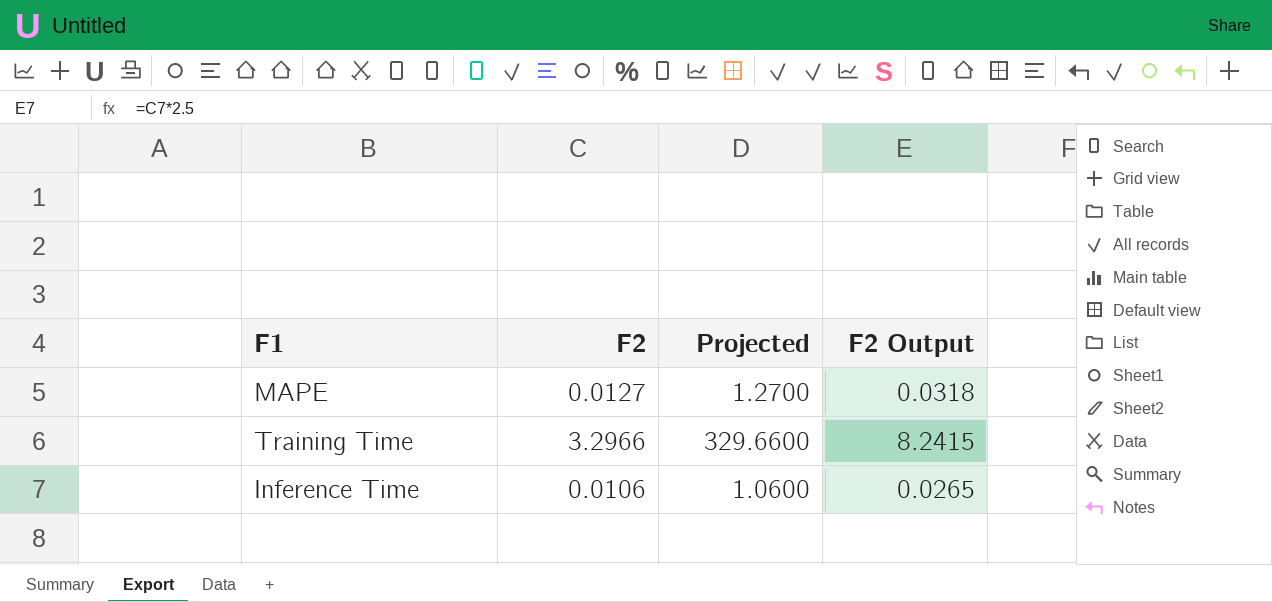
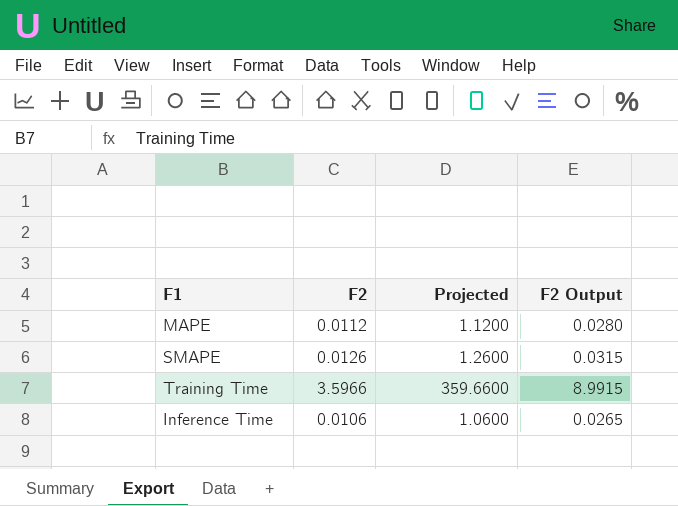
MAPE | F2: 0.0127 -> 0.0112
MAPE | Projected: 1.2700 -> 1.1200
MAPE | F2 Output: 0.0318 -> 0.0280
row SMAPE: none -> 0.0126 | 1.2600 | 0.0315
Training Time | F2: 3.2966 -> 3.5966
Training Time | Projected: 329.6600 -> 359.6600
Training Time | F2 Output: 8.2415 -> 8.9915

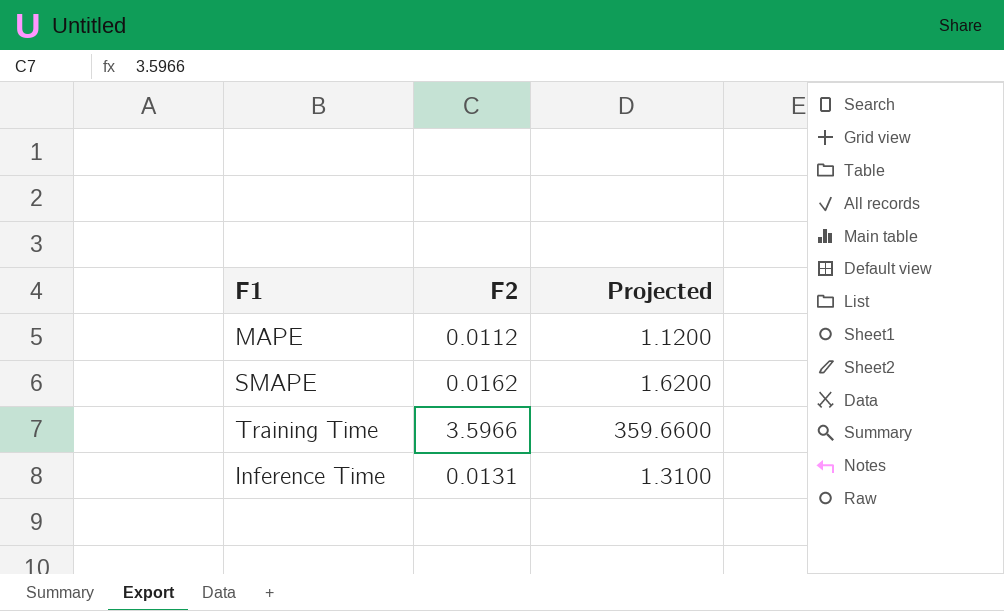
column F2 Output | formula: [F2] * 2.5 -> none
SMAPE | F2: 0.0126 -> 0.0162
SMAPE | Projected: 1.2600 -> 1.6200
Inference Time | F2: 0.0106 -> 0.0131
Inference Time | Projected: 1.0600 -> 1.3100

